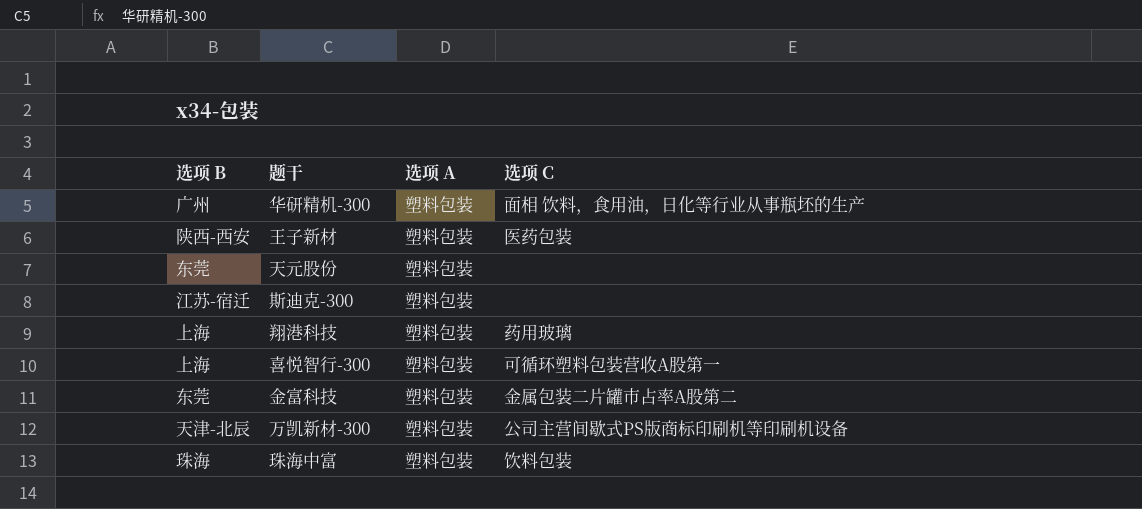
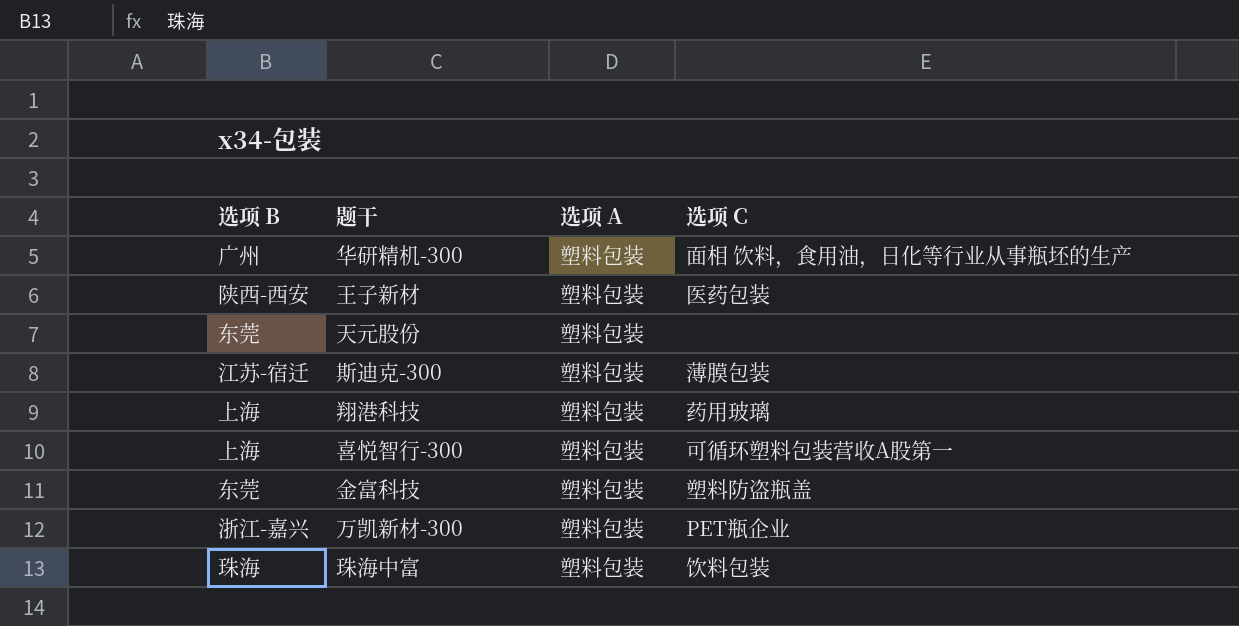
斯迪克-300 | 选项 C: none -> 薄膜包装
金富科技 | 选项 C: 金属包装二片罐市占率A股第二 -> 塑料防盗瓶盖
万凯新材-300 | 选项 B: 天津-北辰 -> 浙江-嘉兴
万凯新材-300 | 选项 C: 公司主营间歇式PS版商标印刷机等印刷机设备 -> PET瓶企业

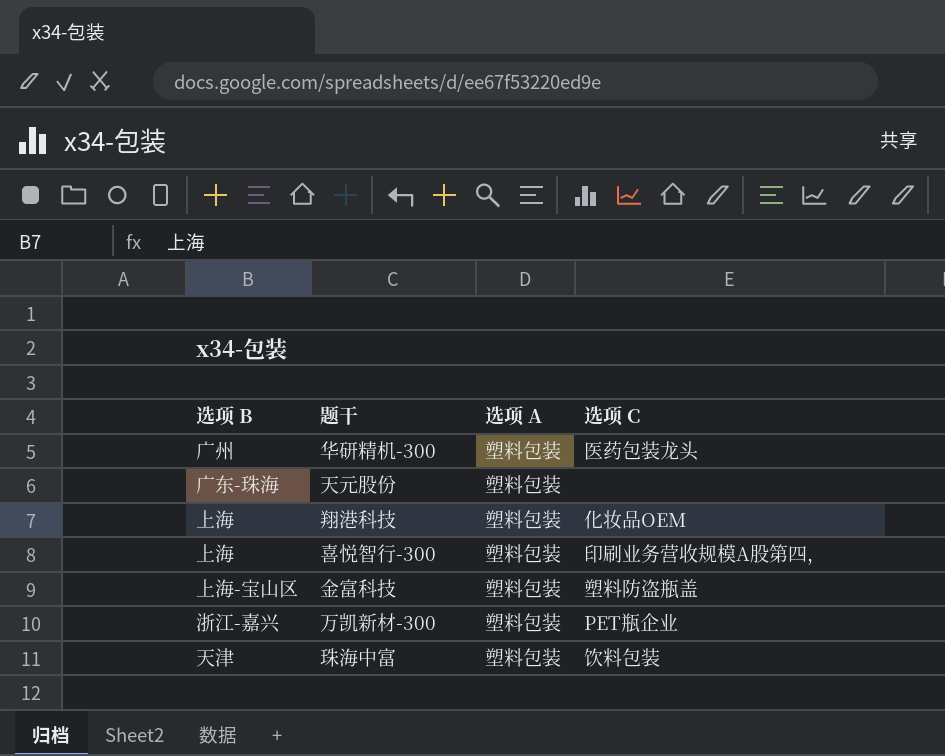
row 王子新材: 陕西-西安 | 塑料包装 | 医药包装 -> none
row 斯迪克-300: 江苏-宿迁 | 塑料包装 | 薄膜包装 -> none
华研精机-300 | 选项 C: 面相 饮料，食用油，日化等行业从事瓶坯的生产 -> 医药包装龙头
天元股份 | 选项 B: 东莞 -> 广东-珠海
翔港科技 | 选项 C: 药用玻璃 -> 化妆品OEM
喜悦智行-300 | 选项 C: 可循环塑料包装营收A股第一 -> 印刷业务营收规模A股第四，
金富科技 | 选项 B: 东莞 -> 上海-宝山区
珠海中富 | 选项 B: 珠海 -> 天津

